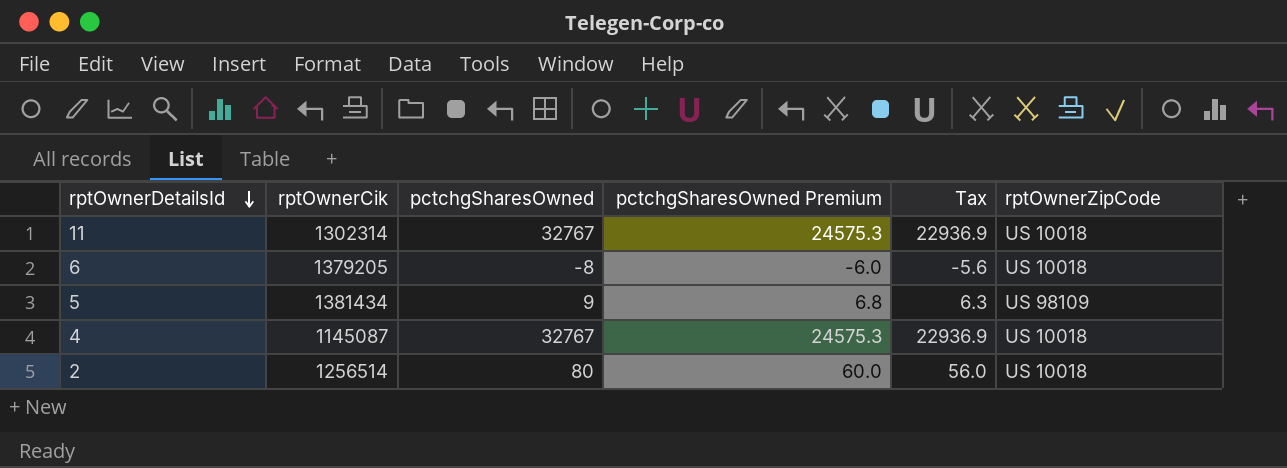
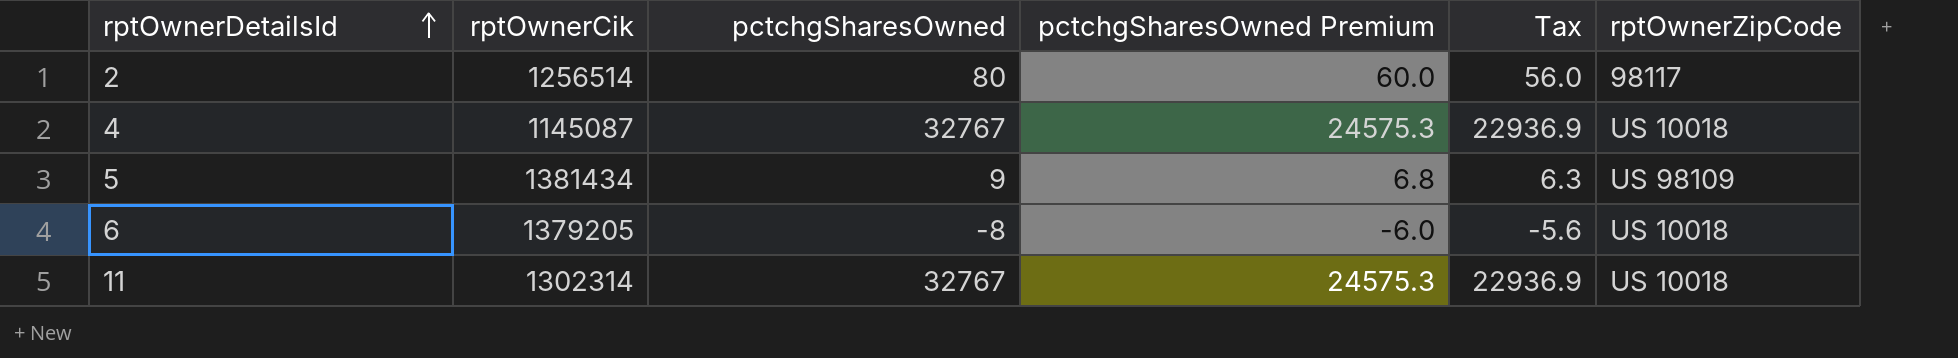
row order: rptOwnerDetailsId descending -> rptOwnerDetailsId ascending
2 | rptOwnerZipCode: US 10018 -> 98117

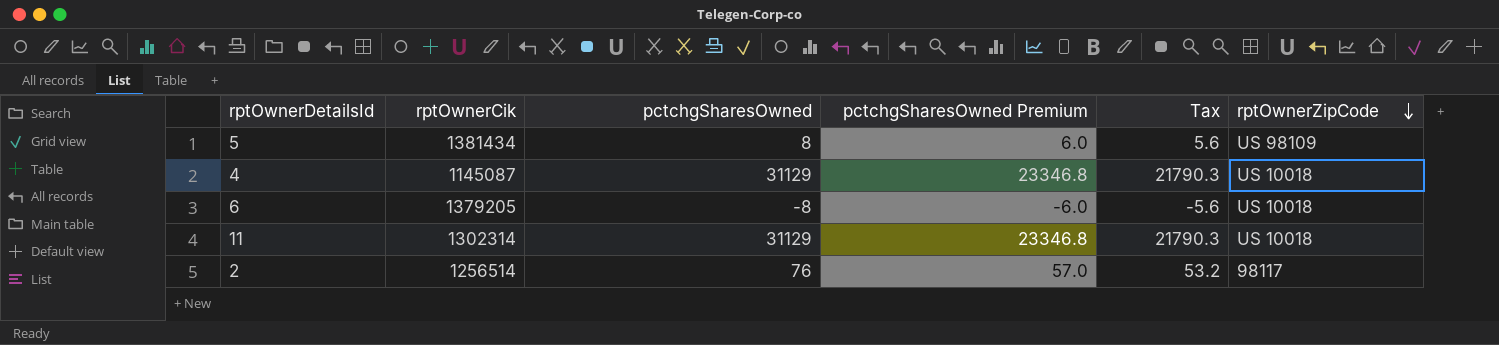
row order: rptOwnerDetailsId ascending -> rptOwnerZipCode descending
5 | pctchgSharesOwned: 9 -> 8
5 | pctchgSharesOwned Premium: 6.8 -> 6.0
5 | Tax: 6.3 -> 5.6
4 | pctchgSharesOwned: 32767 -> 31129
4 | pctchgSharesOwned Premium: 24575.3 -> 23346.8
4 | Tax: 22936.9 -> 21790.3
11 | pctchgSharesOwned: 32767 -> 31129
11 | pctchgSharesOwned Premium: 24575.3 -> 23346.8
11 | Tax: 22936.9 -> 21790.3
2 | pctchgSharesOwned: 80 -> 76
2 | pctchgSharesOwned Premium: 60.0 -> 57.0
2 | Tax: 56.0 -> 53.2

